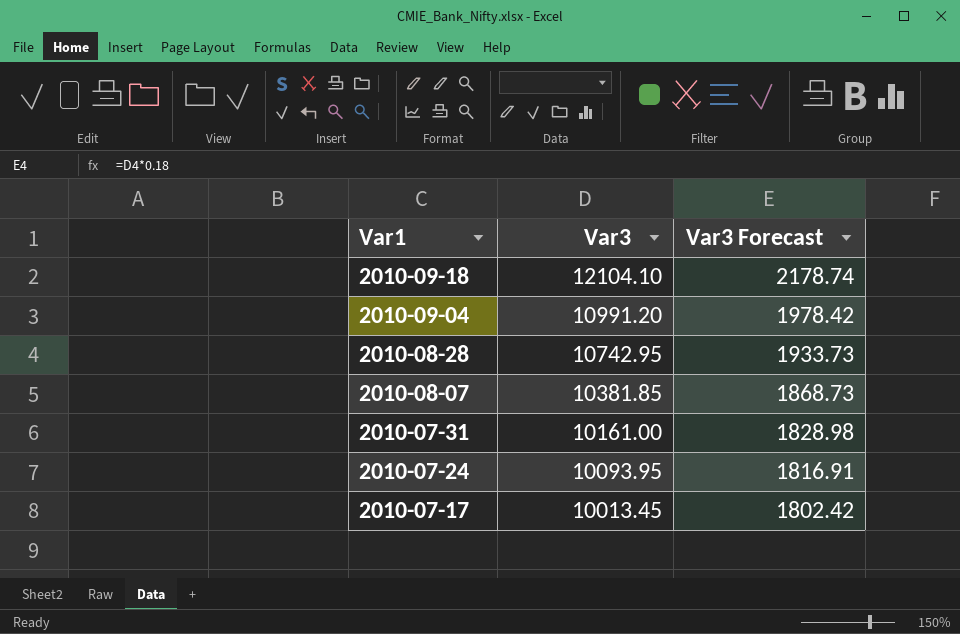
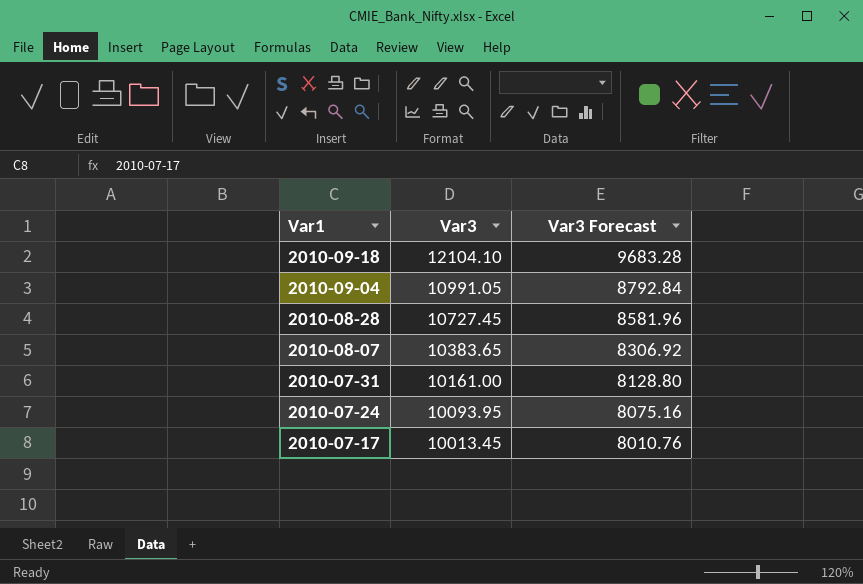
column Var3 Forecast | formula: [Var3] * 0.18 -> [Var3] * 0.8
2010-09-04 | Var3: 10991.20 -> 10991.05
2010-08-28 | Var3: 10742.95 -> 10727.45
2010-08-07 | Var3: 10381.85 -> 10383.65

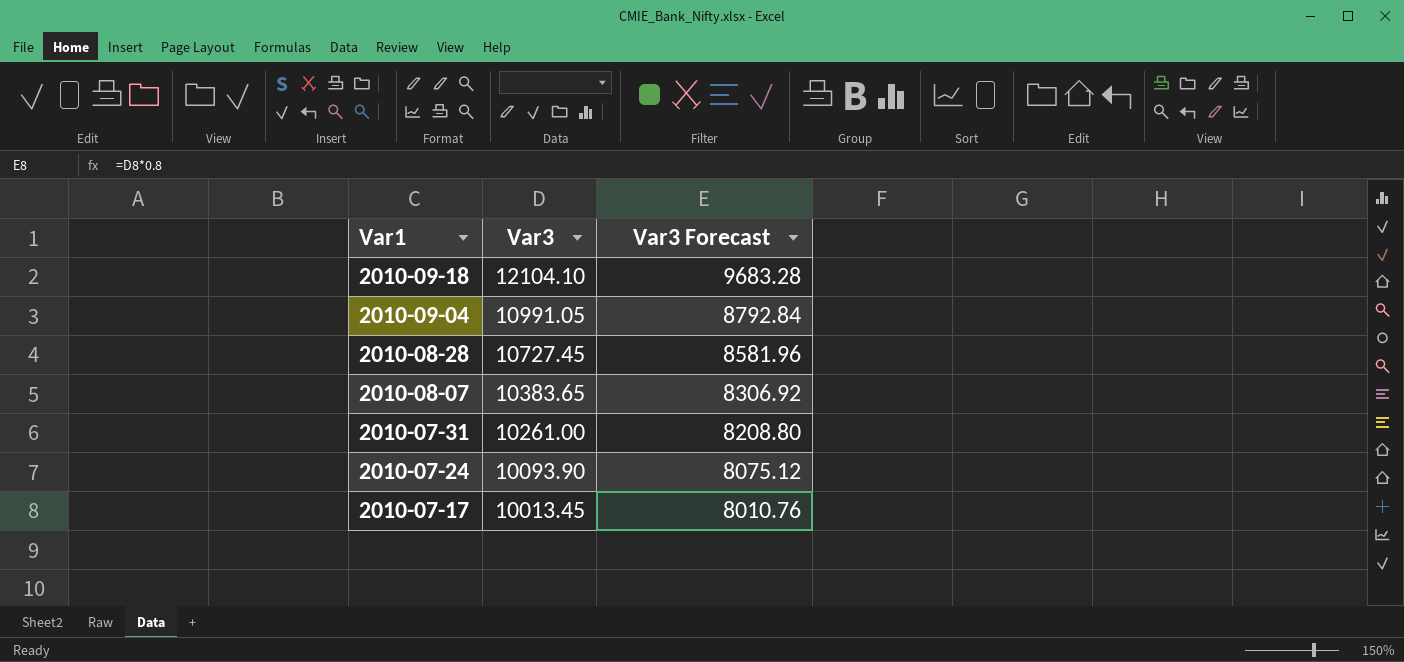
2010-07-31 | Var3: 10161.00 -> 10261.00
2010-07-31 | Var3 Forecast: 8128.80 -> 8208.80
2010-07-24 | Var3: 10093.95 -> 10093.90
2010-07-24 | Var3 Forecast: 8075.16 -> 8075.12

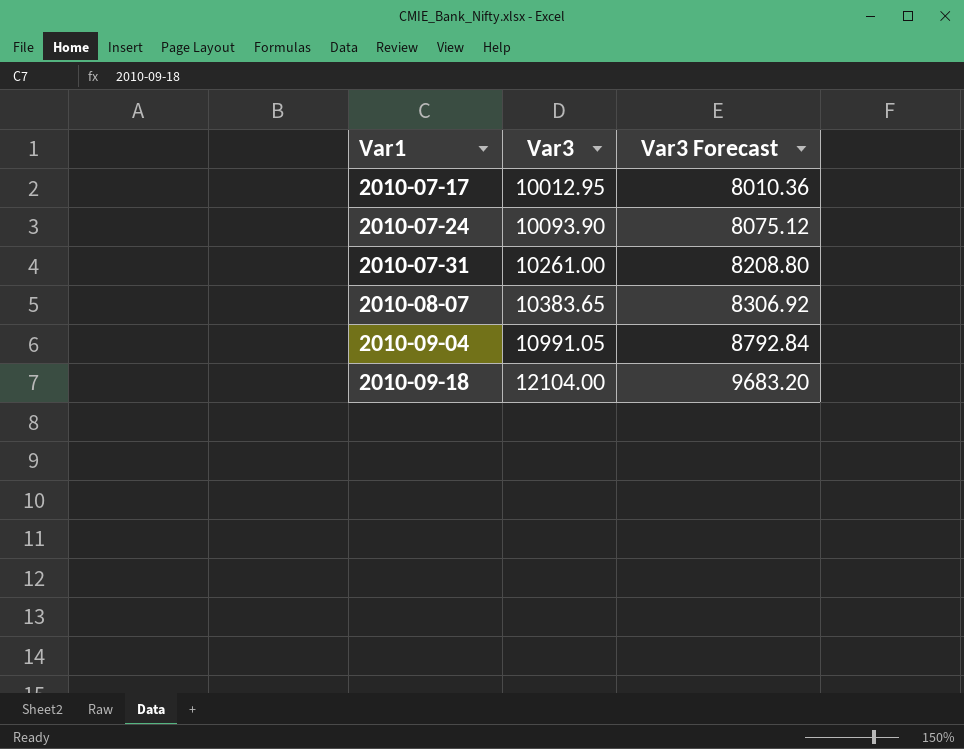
row order: Var1 descending -> Var1 ascending
row 2010-08-28: 10727.45 | 8581.96 -> none
2010-07-17 | Var3: 10013.45 -> 10012.95
2010-07-17 | Var3 Forecast: 8010.76 -> 8010.36
2010-09-18 | Var3: 12104.10 -> 12104.00
2010-09-18 | Var3 Forecast: 9683.28 -> 9683.20

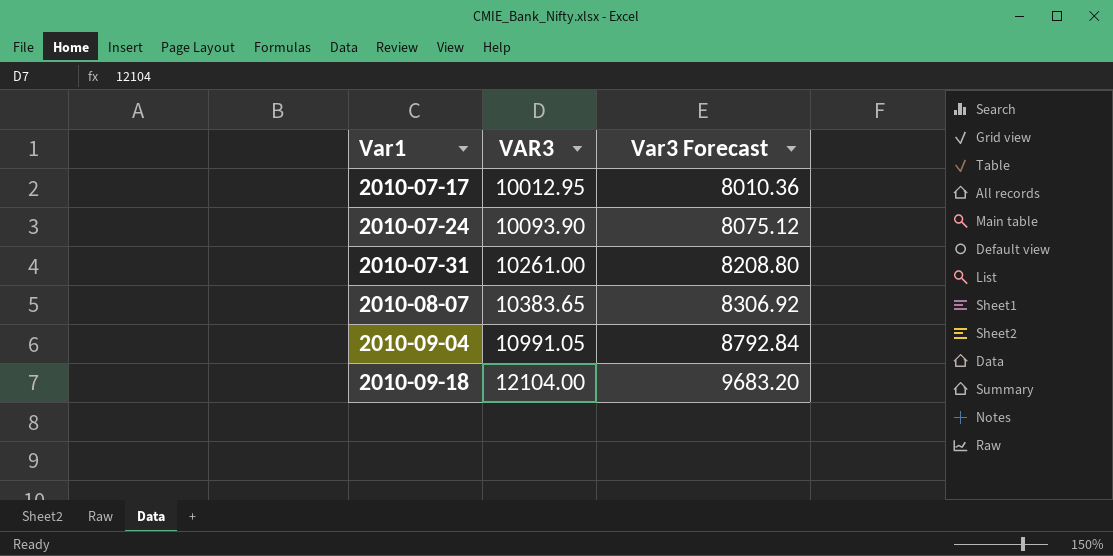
column name: Var3 -> VAR3

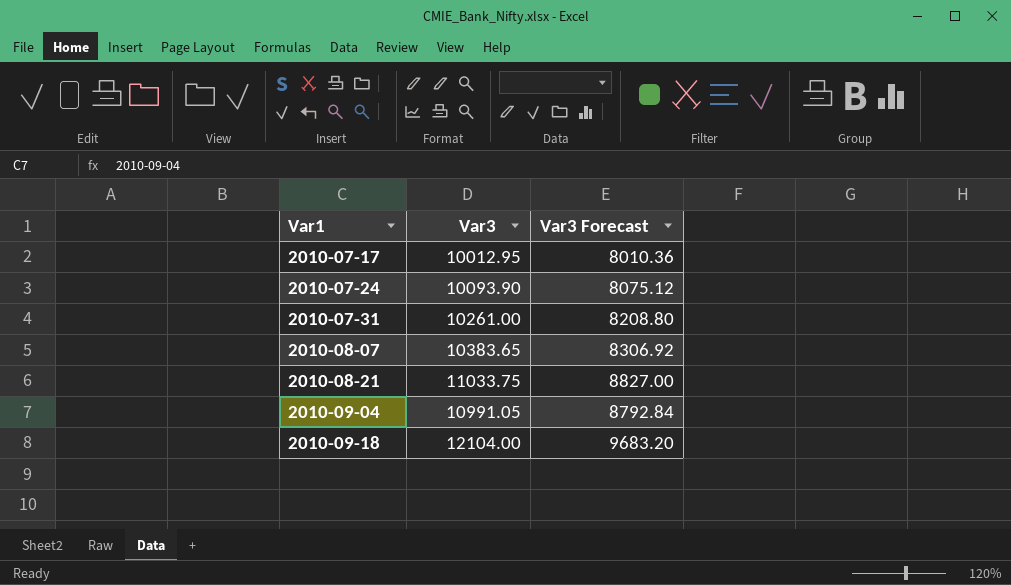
column name: VAR3 -> Var3
row 2010-08-21: none -> 11033.75 | 8827.00

